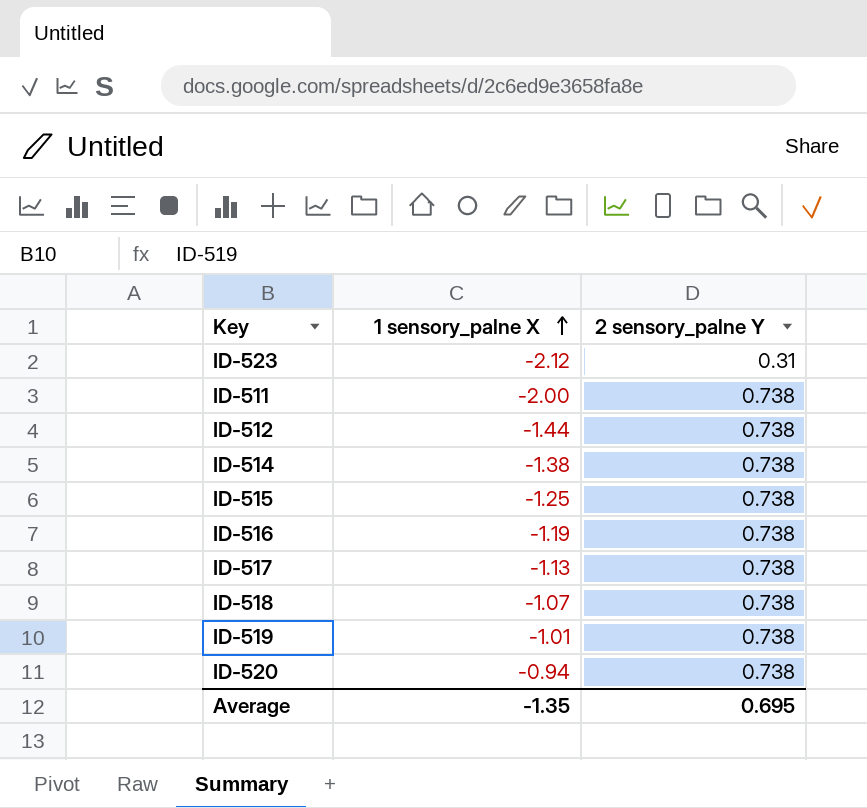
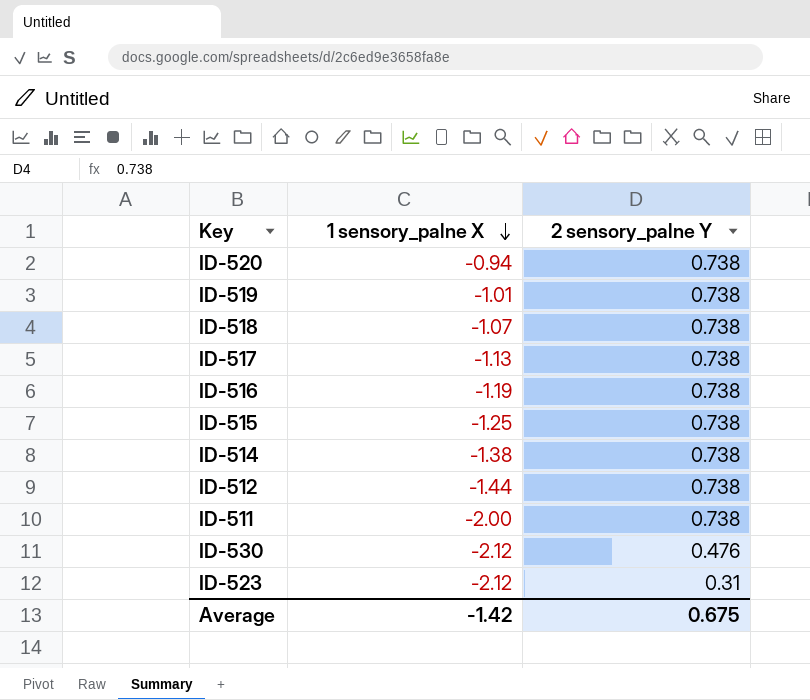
row order: 1 sensory_palne X ascending -> 1 sensory_palne X descending
row ID-530: none -> -2.12 | 0.476
Average | 1 sensory_palne X: -1.35 -> -1.42
Average | 2 sensory_palne Y: 0.695 -> 0.675

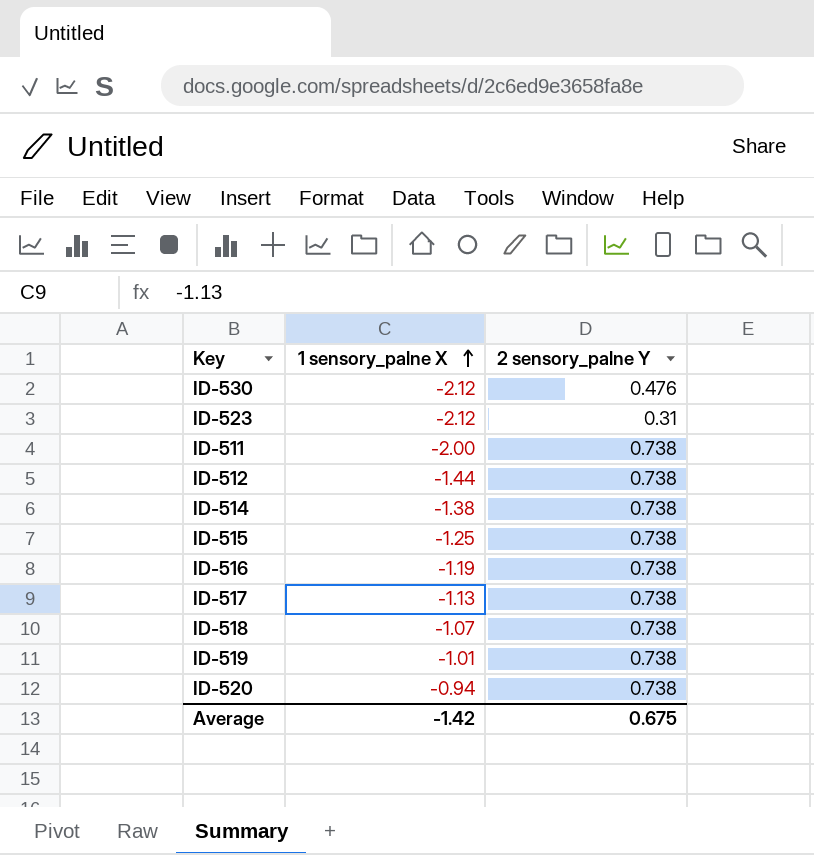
row order: 1 sensory_palne X descending -> 1 sensory_palne X ascending

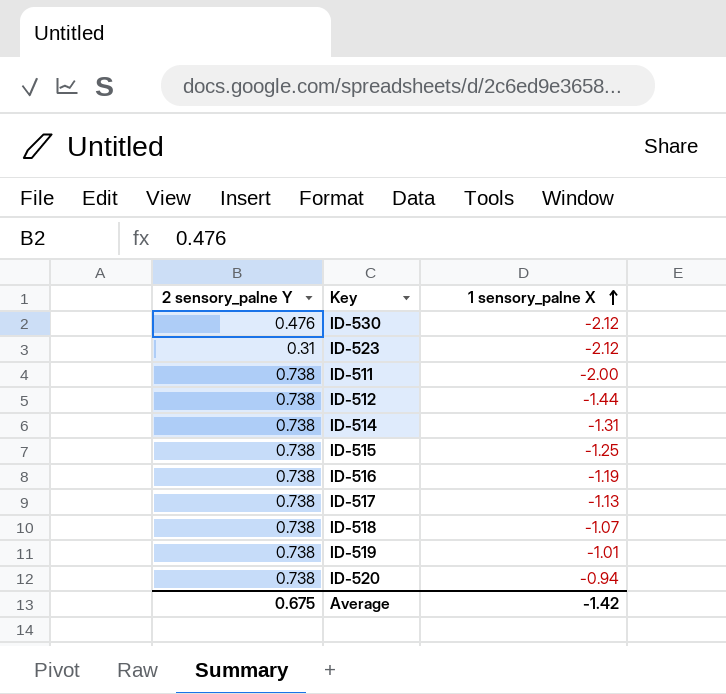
column 2 sensory_palne Y | position: 3 -> 1
ID-514 | 1 sensory_palne X: -1.38 -> -1.31

